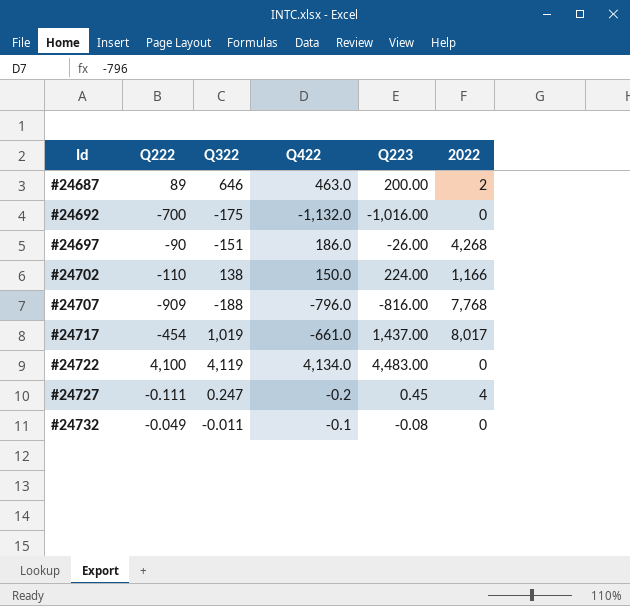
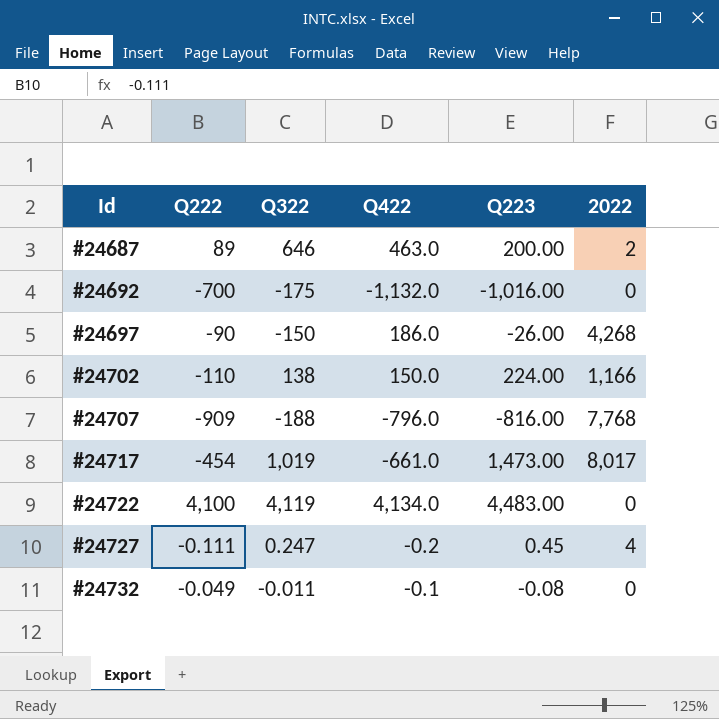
#24697 | Q322: -151 -> -150
#24717 | Q223: 1,437.00 -> 1,473.00

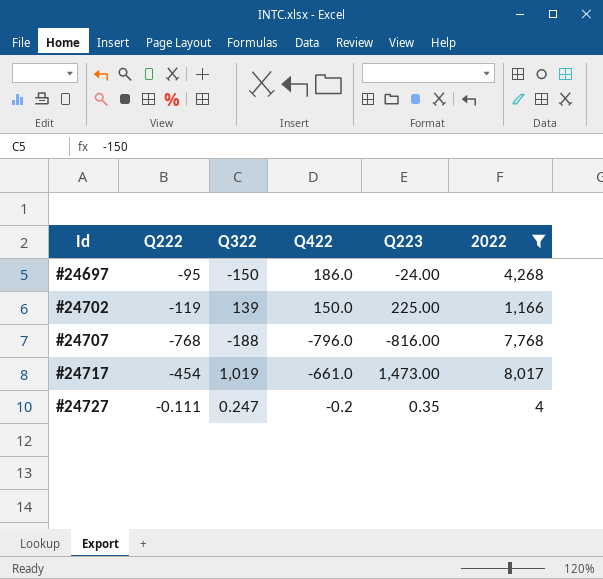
filter: none -> 2022 >= 4
#24697 | Q222: -90 -> -95
#24697 | Q223: -26.00 -> -24.00
#24702 | Q222: -110 -> -119
#24702 | Q322: 138 -> 139
#24702 | Q223: 224.00 -> 225.00
#24707 | Q222: -909 -> -768
#24727 | Q223: 0.45 -> 0.35

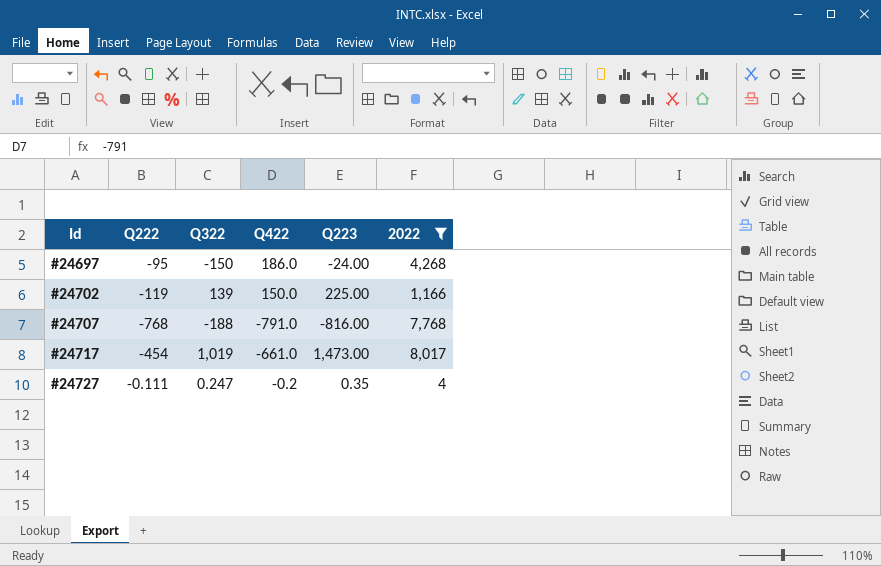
#24707 | Q422: -796.0 -> -791.0

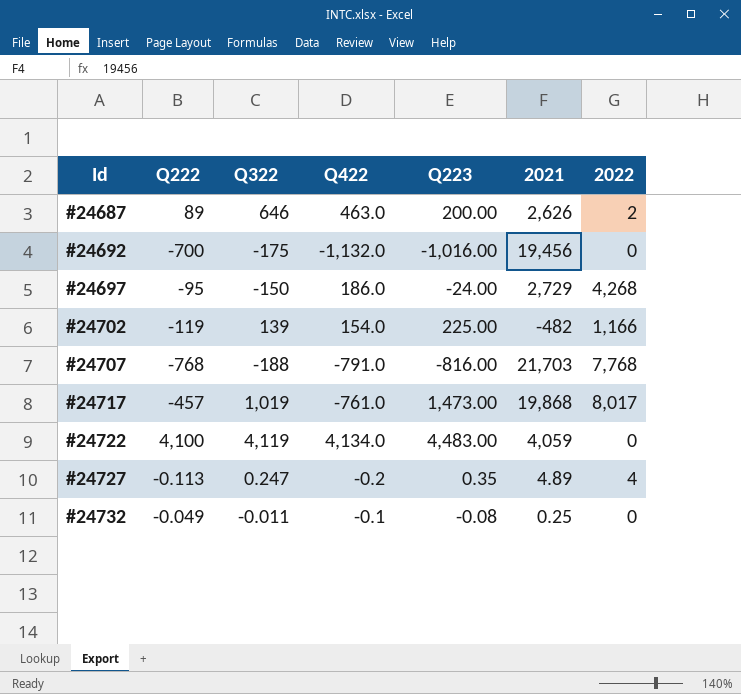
filter: 2022 >= 4 -> none
column 2021 | position: none -> 6
#24702 | Q422: 150.0 -> 154.0
#24717 | Q222: -454 -> -457
#24717 | Q422: -661.0 -> -761.0
#24727 | Q222: -0.111 -> -0.113

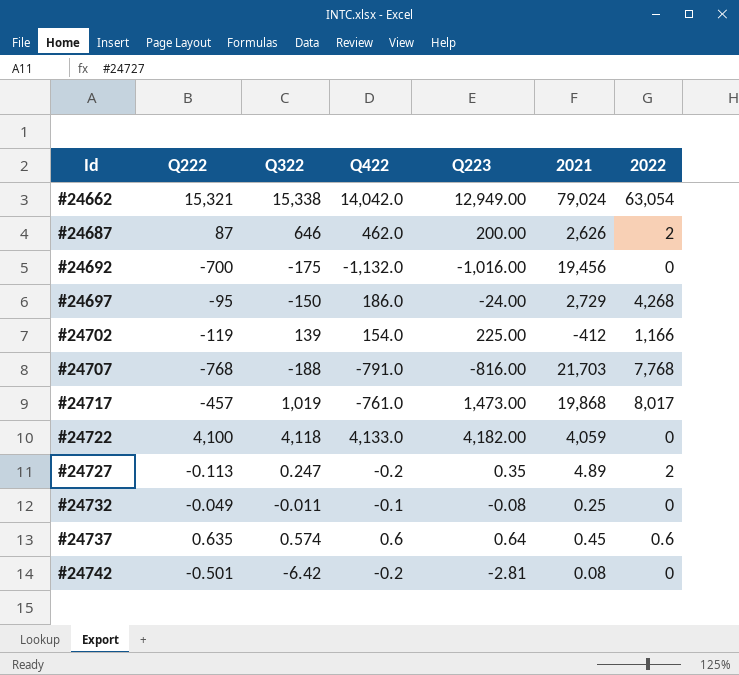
row #24662: none -> 15,321 | 15,338 | 14,042.0 | 12,949.00 | 79,024 | 63,054
#24687 | Q222: 89 -> 87
#24687 | Q422: 463.0 -> 462.0
#24702 | 2021: -482 -> -412
#24722 | Q322: 4,119 -> 4,118
#24722 | Q422: 4,134.0 -> 4,133.0
#24722 | Q223: 4,483.00 -> 4,182.00
#24727 | 2022: 4 -> 2
row #24737: none -> 0.635 | 0.574 | 0.6 | 0.64 | 0.45 | 0.6
row #24742: none -> -0.501 | -6.42 | -0.2 | -2.81 | 0.08 | 0

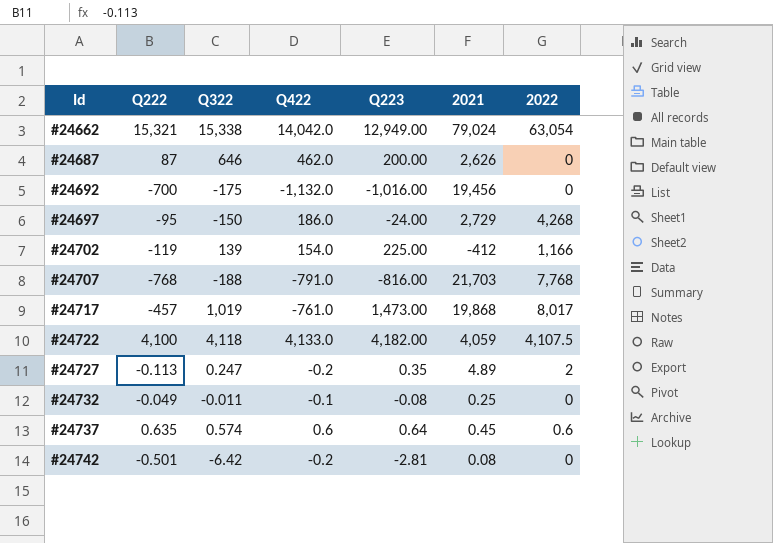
#24687 | 2022: 2 -> 0
#24722 | 2022: 0 -> 4,107.5

